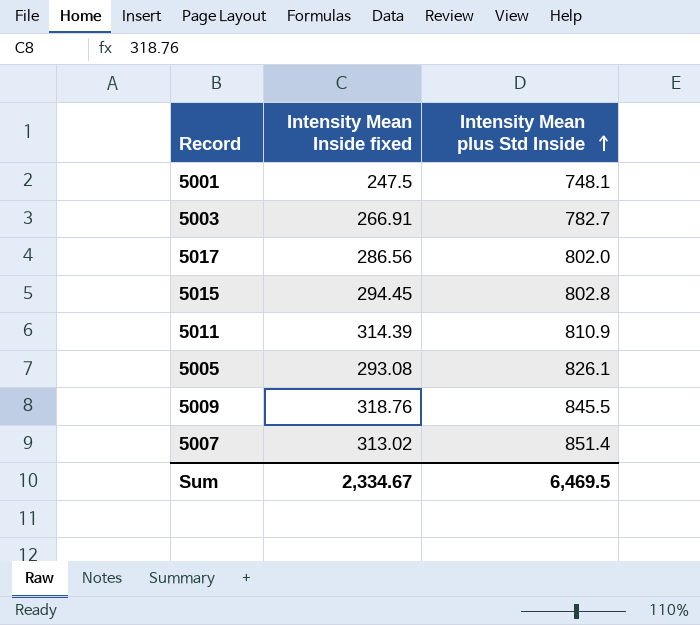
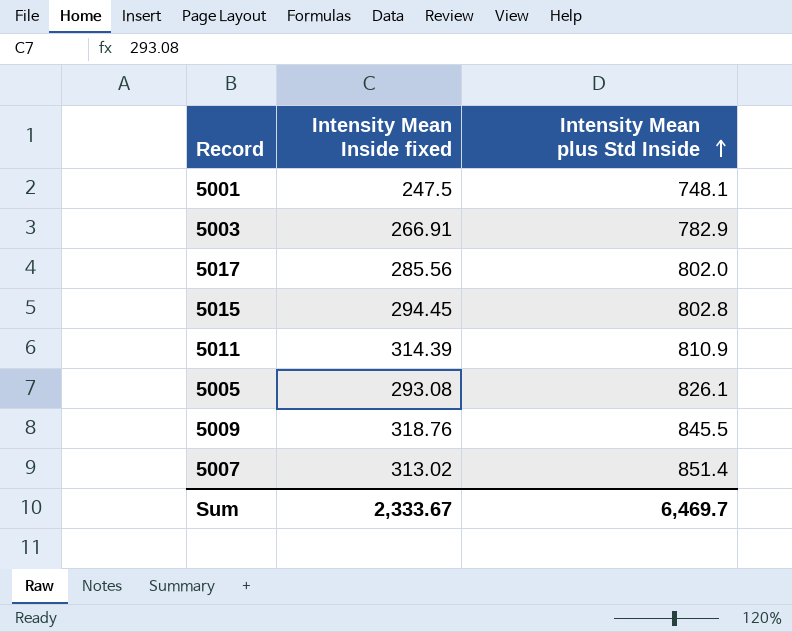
5003 | Intensity Mean plus Std Inside: 782.7 -> 782.9
5017 | Intensity Mean Inside fixed: 286.56 -> 285.56
Sum | Intensity Mean Inside fixed: 2,334.67 -> 2,333.67
Sum | Intensity Mean plus Std Inside: 6,469.5 -> 6,469.7

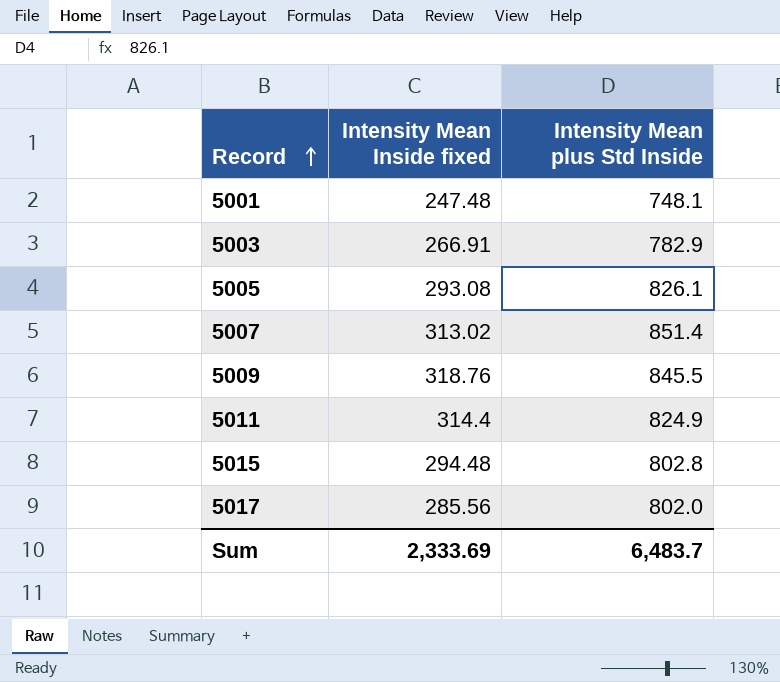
row order: Intensity Mean plus Std Inside ascending -> Record ascending
5001 | Intensity Mean Inside fixed: 247.5 -> 247.48
5011 | Intensity Mean Inside fixed: 314.39 -> 314.4
5011 | Intensity Mean plus Std Inside: 810.9 -> 824.9
5015 | Intensity Mean Inside fixed: 294.45 -> 294.48
Sum | Intensity Mean Inside fixed: 2,333.67 -> 2,333.69
Sum | Intensity Mean plus Std Inside: 6,469.7 -> 6,483.7

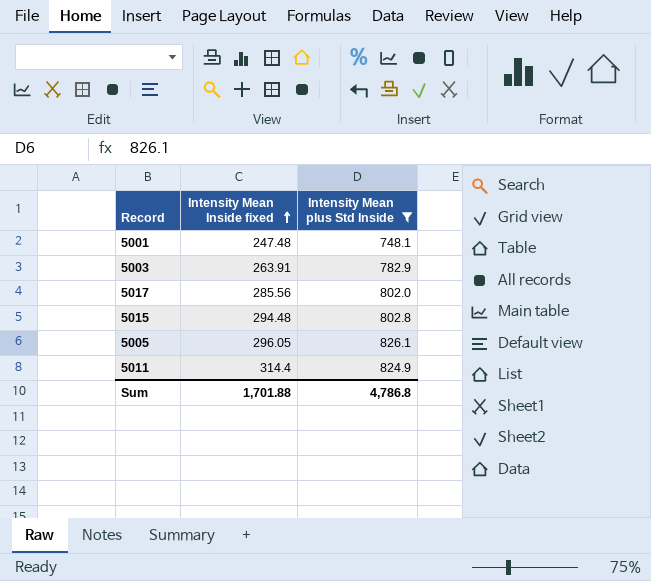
filter: none -> Intensity Mean plus Std Inside <= 826.1
row order: Record ascending -> Intensity Mean Inside fixed ascending
5003 | Intensity Mean Inside fixed: 266.91 -> 263.91
5005 | Intensity Mean Inside fixed: 293.08 -> 296.05
Sum | Intensity Mean Inside fixed: 2,333.69 -> 1,701.88
Sum | Intensity Mean plus Std Inside: 6,483.7 -> 4,786.8

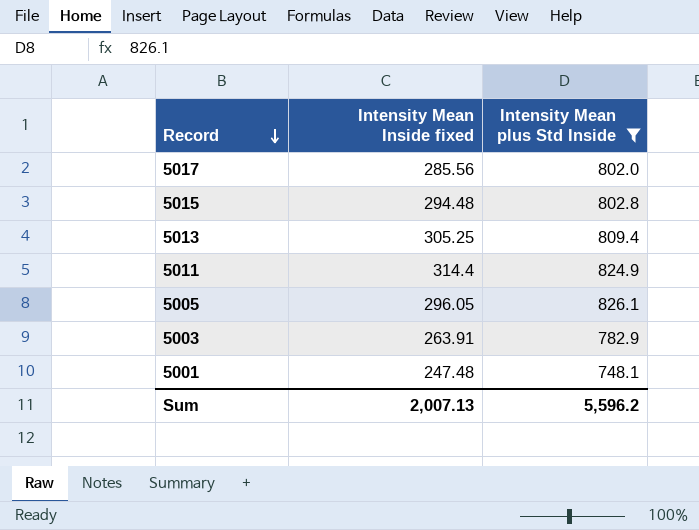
row order: Intensity Mean Inside fixed ascending -> Record descending
row 5013: none -> 305.25 | 809.4
Sum | Intensity Mean Inside fixed: 1,701.88 -> 2,007.13
Sum | Intensity Mean plus Std Inside: 4,786.8 -> 5,596.2

